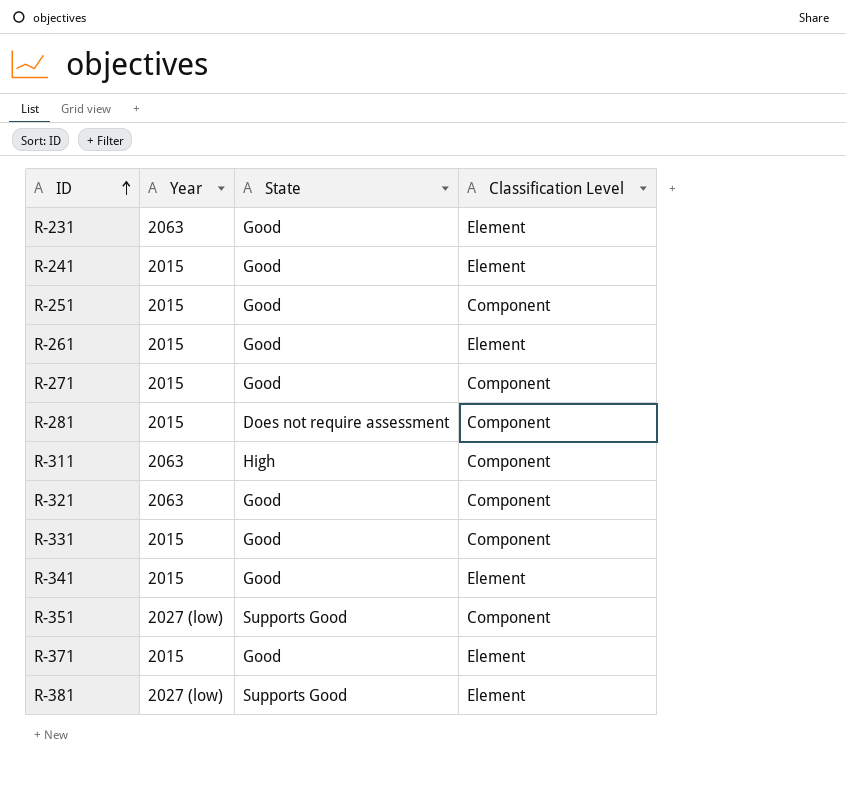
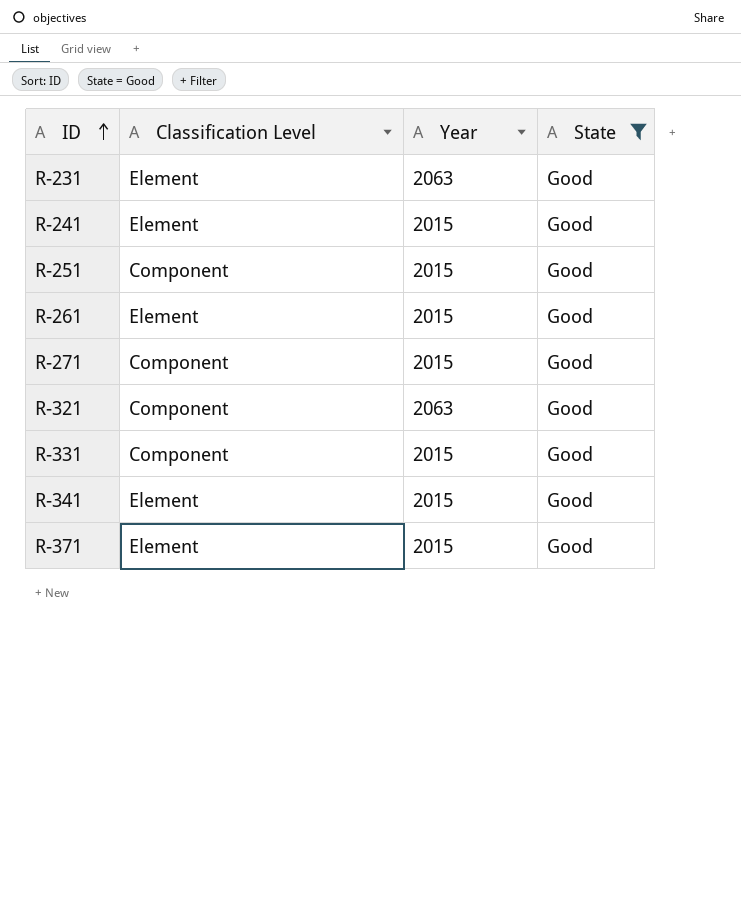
filter: none -> State = Good
column Classification Level | position: 4 -> 2

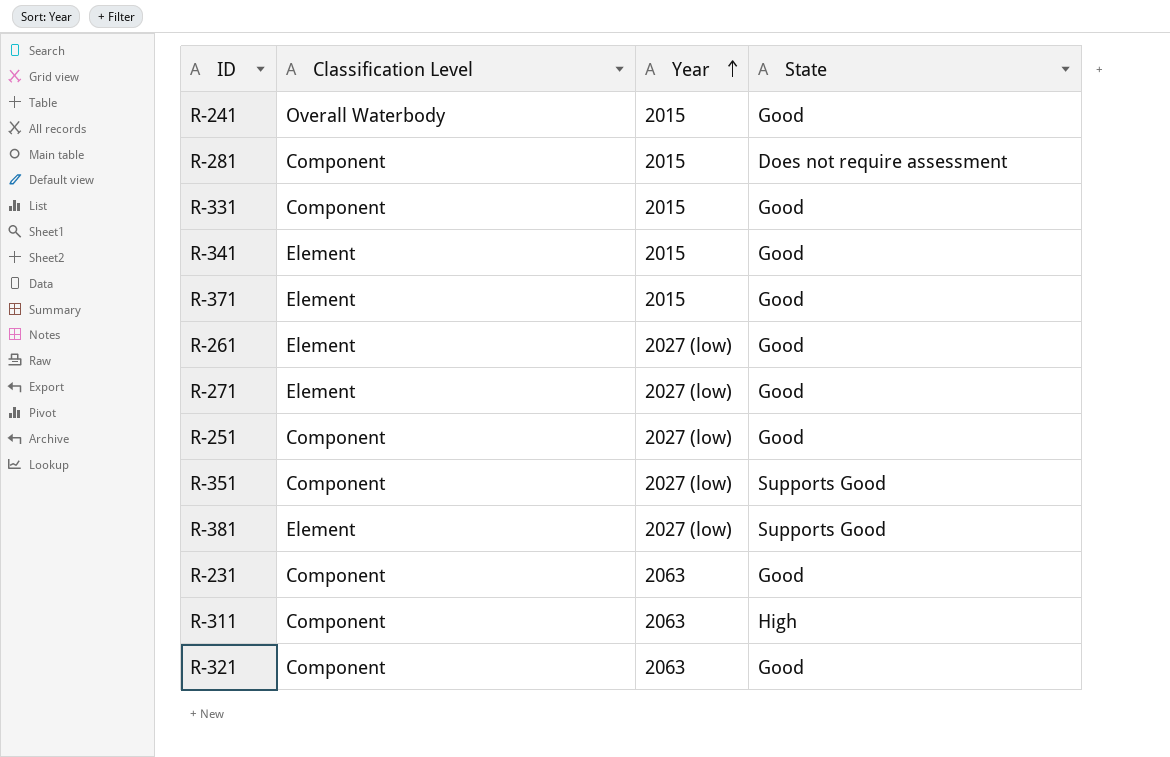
filter: State = Good -> none
row order: ID ascending -> Year ascending
R-241 | Classification Level: Element -> Overall Waterbody
R-261 | Year: 2015 -> 2027 (low)
R-271 | Classification Level: Component -> Element
R-271 | Year: 2015 -> 2027 (low)
R-251 | Year: 2015 -> 2027 (low)
R-231 | Classification Level: Element -> Component

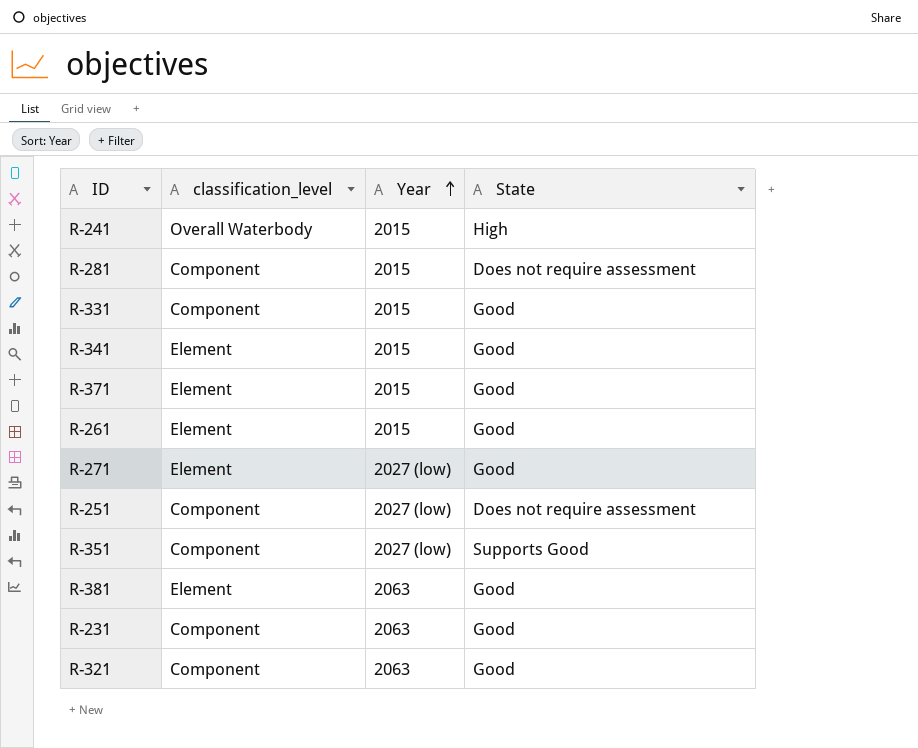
column name: Classification Level -> classification_level
row R-311: Component | 2063 | High -> none
R-241 | State: Good -> High
R-261 | Year: 2027 (low) -> 2015
R-251 | State: Good -> Does not require assessment
R-381 | Year: 2027 (low) -> 2063
R-381 | State: Supports Good -> Good

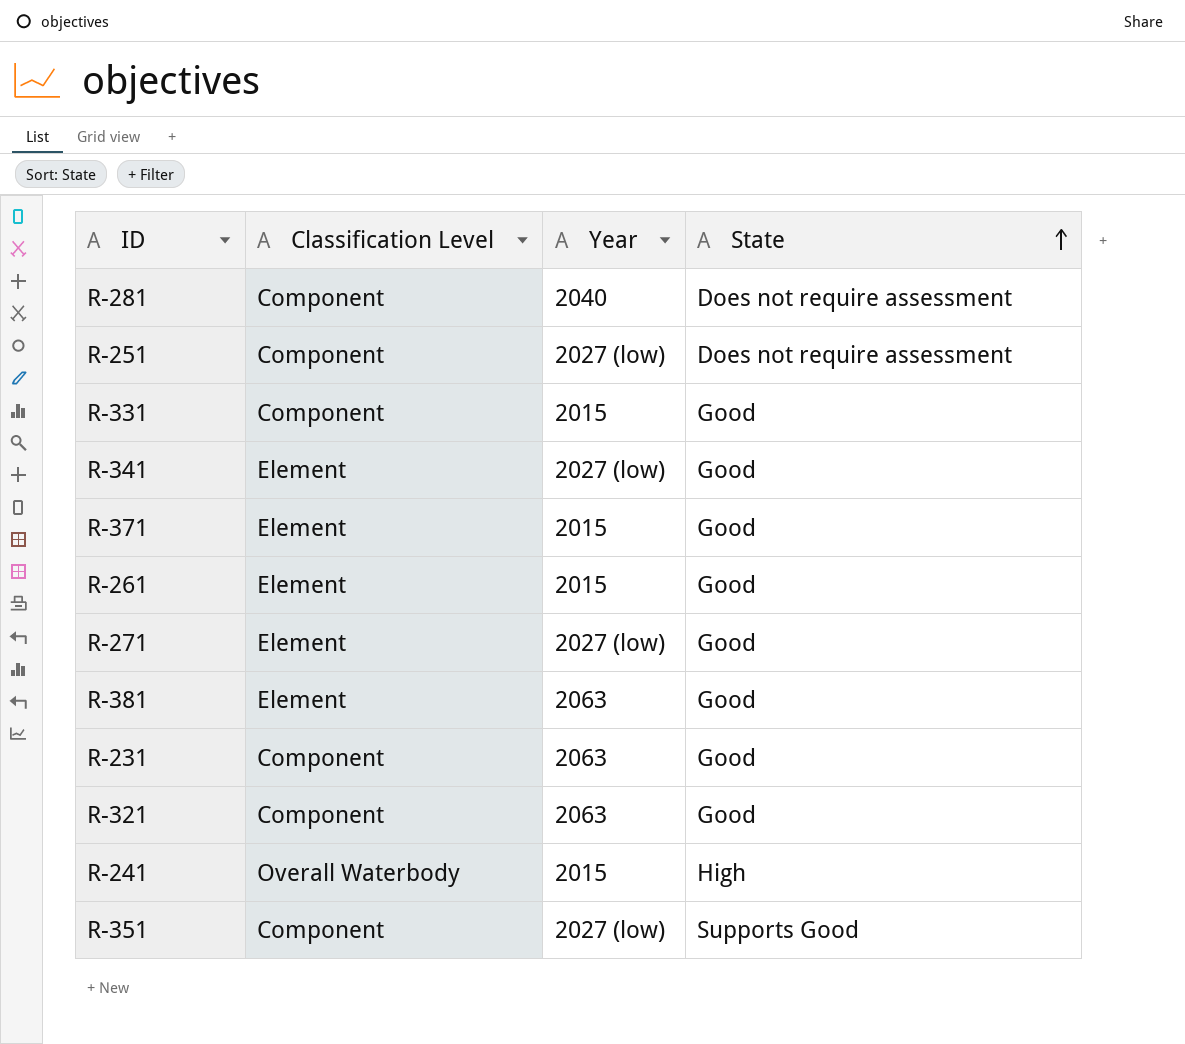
row order: Year ascending -> State ascending
column name: classification_level -> Classification Level
R-281 | Year: 2015 -> 2040
R-341 | Year: 2015 -> 2027 (low)

